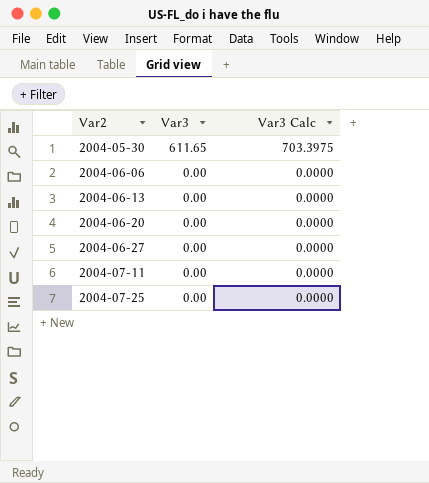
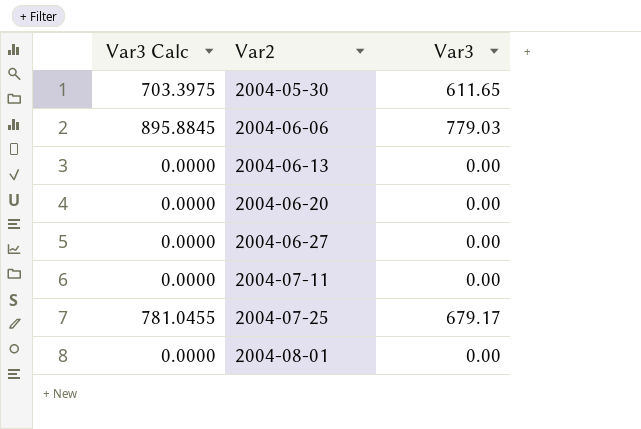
column Var3 Calc | position: 3 -> 1
2004-06-06 | Var3 Calc: 0.0000 -> 895.8845
2004-06-06 | Var3: 0.00 -> 779.03
2004-07-25 | Var3 Calc: 0.0000 -> 781.0455
2004-07-25 | Var3: 0.00 -> 679.17
row 2004-08-01: none -> 0.0000 | 0.00

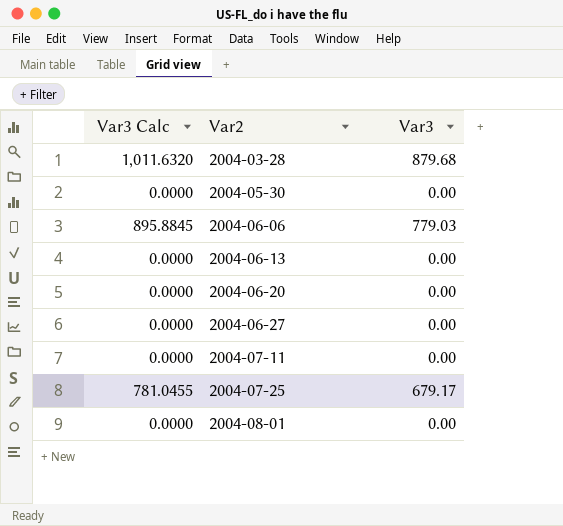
row 2004-03-28: none -> 1,011.6320 | 879.68
2004-05-30 | Var3 Calc: 703.3975 -> 0.0000
2004-05-30 | Var3: 611.65 -> 0.00

